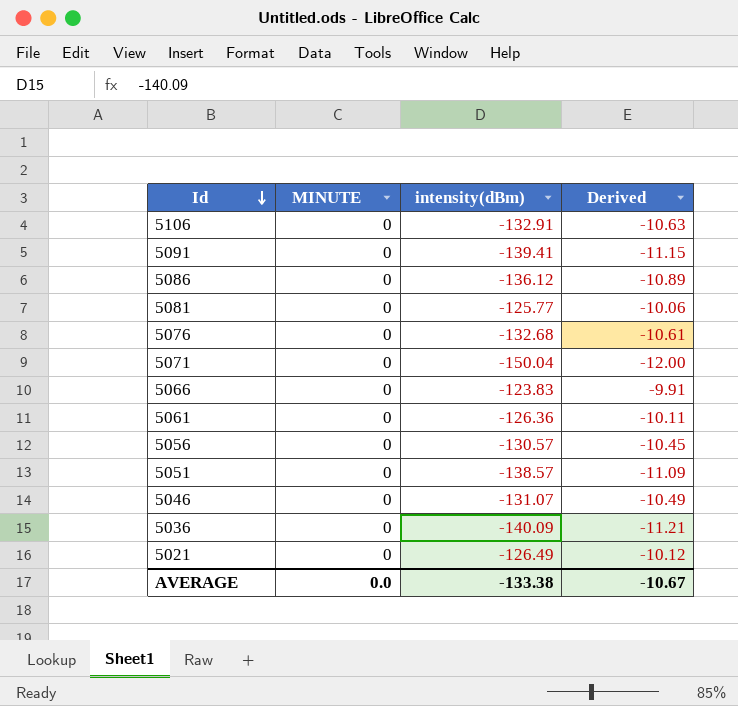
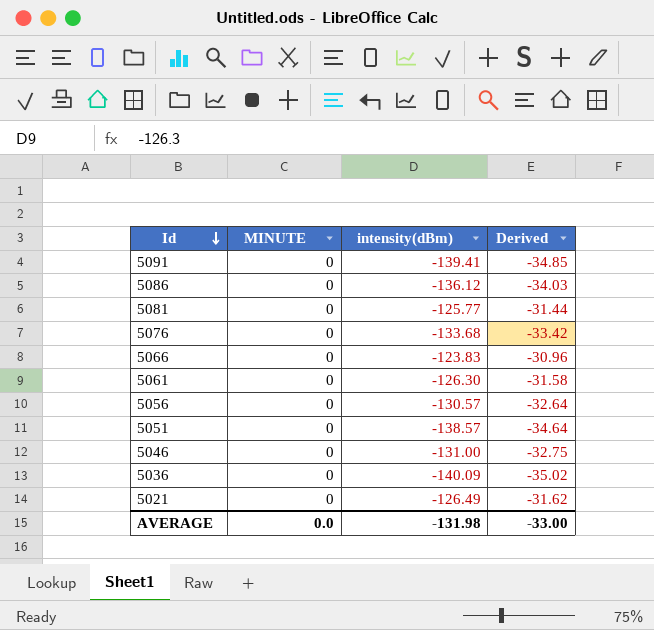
column Derived | formula: [intensity(dBm)] * 0.08 -> [intensity(dBm)] * 0.25
row 5106: 0 | -132.91 | -10.63 -> none
row 5071: 0 | -150.04 | -12.00 -> none
5076 | intensity(dBm): -132.68 -> -133.68
5061 | intensity(dBm): -126.36 -> -126.30
5046 | intensity(dBm): -131.07 -> -131.00
AVERAGE | intensity(dBm): -133.38 -> -131.98
AVERAGE | Derived: -10.67 -> -33.00

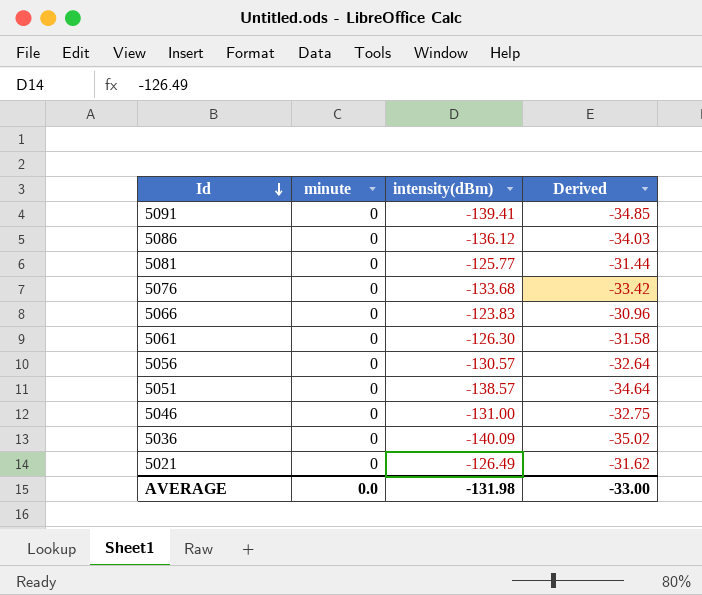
column name: MINUTE -> minute

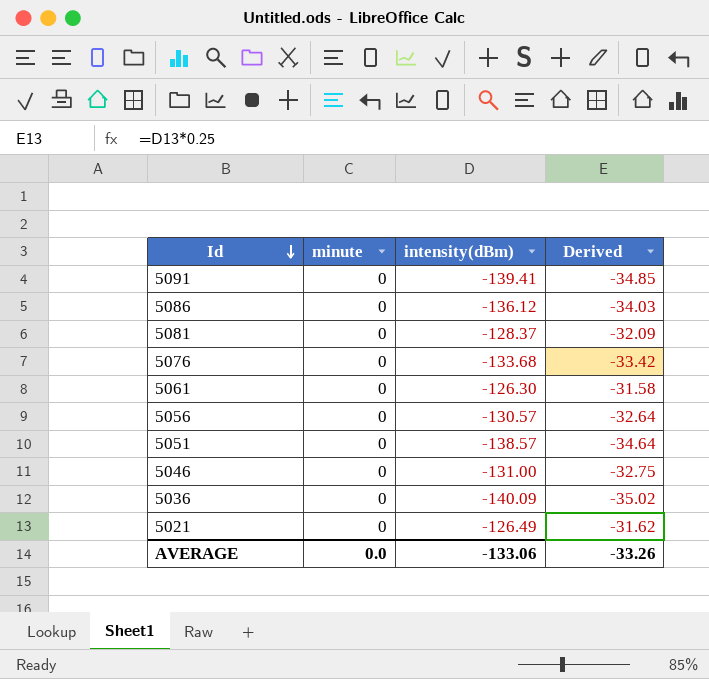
row 5066: 0 | -123.83 | -30.96 -> none
5081 | intensity(dBm): -125.77 -> -128.37
5081 | Derived: -31.44 -> -32.09
AVERAGE | intensity(dBm): -131.98 -> -133.06
AVERAGE | Derived: -33.00 -> -33.26

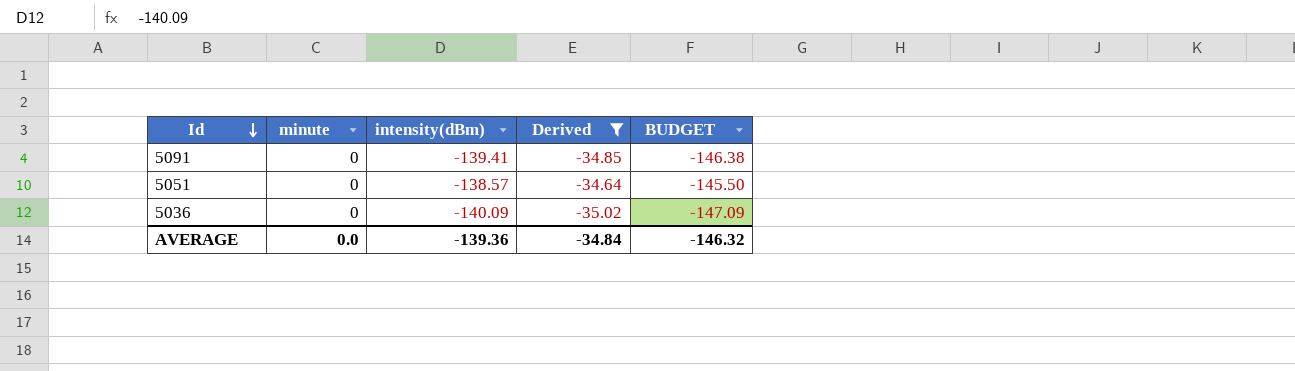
filter: none -> Derived <= -34.64
column BUDGET | formula: none -> [intensity(dBm)] * 1.05
AVERAGE | intensity(dBm): -133.06 -> -139.36
AVERAGE | Derived: -33.26 -> -34.84

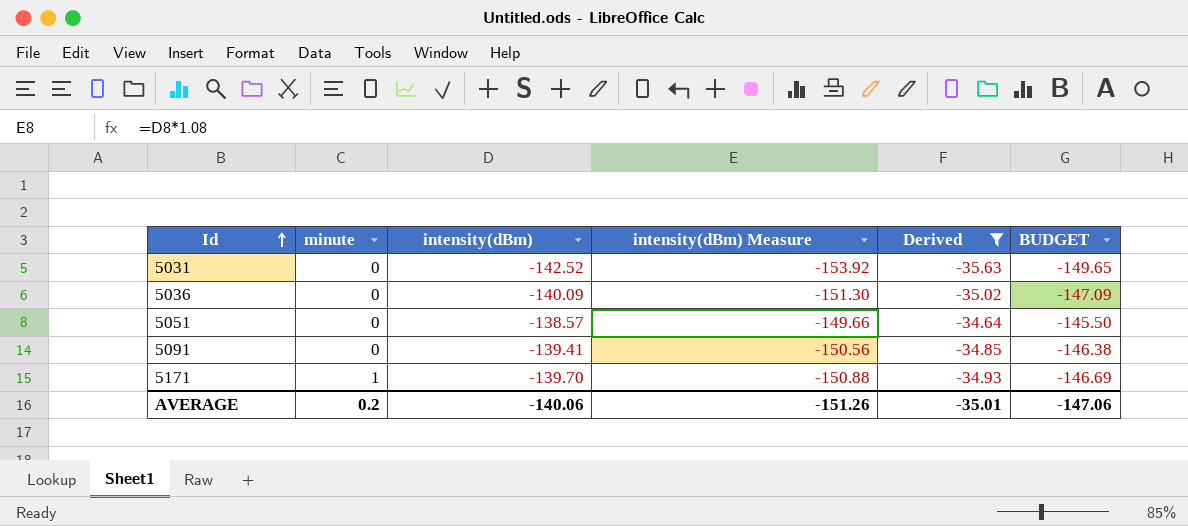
row order: Id descending -> Id ascending
column intensity(dBm) Measure | formula: none -> [intensity(dBm)] * 1.08
row 5031: none -> 0 | -142.52 | -153.92 | -35.63 | -149.65
row 5171: none -> 1 | -139.70 | -150.88 | -34.93 | -146.69
AVERAGE | minute: 0.0 -> 0.2
AVERAGE | intensity(dBm): -139.36 -> -140.06
AVERAGE | Derived: -34.84 -> -35.01
AVERAGE | BUDGET: -146.32 -> -147.06

